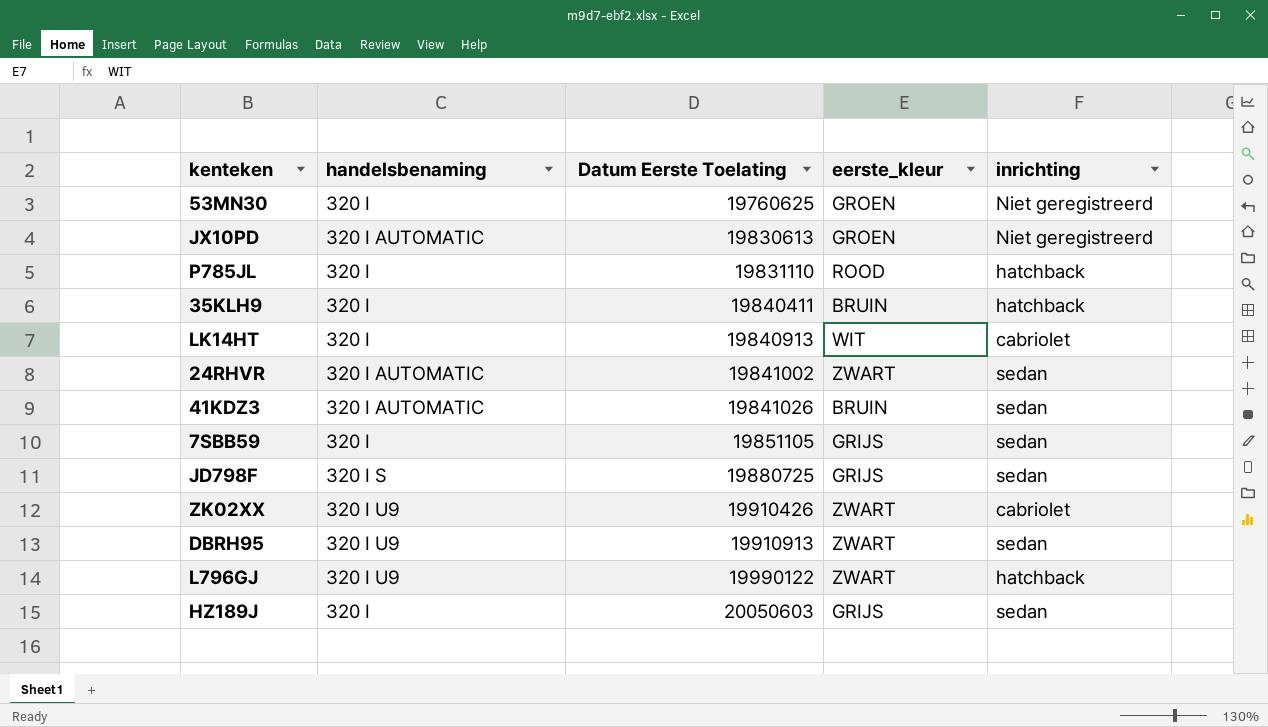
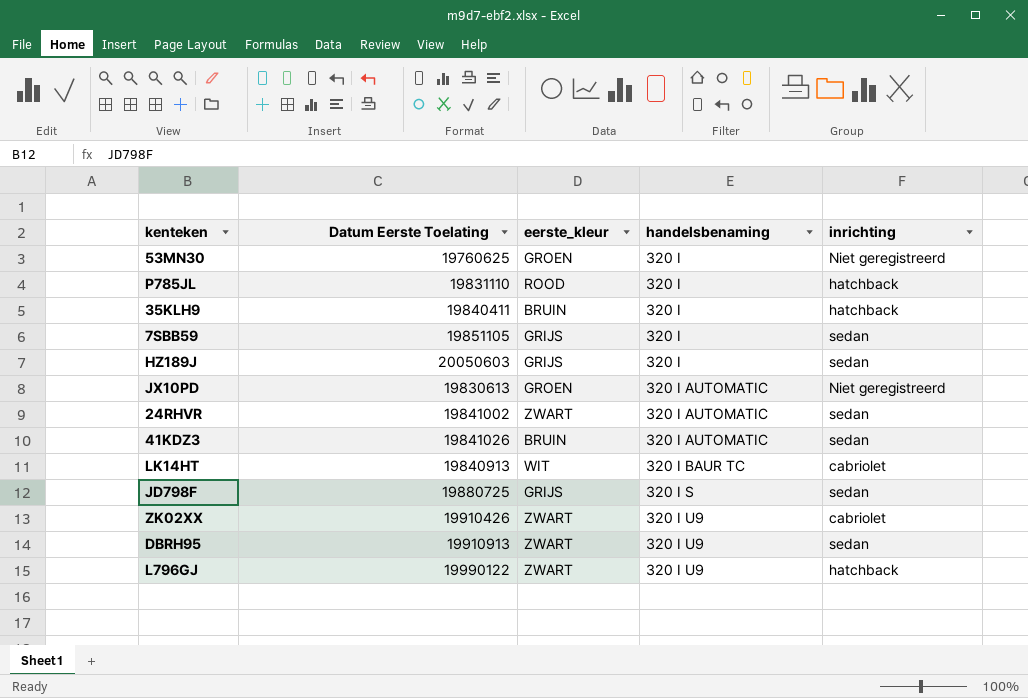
row order: Datum Eerste Toelating ascending -> handelsbenaming ascending
column handelsbenaming | position: 2 -> 4
LK14HT | handelsbenaming: 320 I -> 320 I BAUR TC

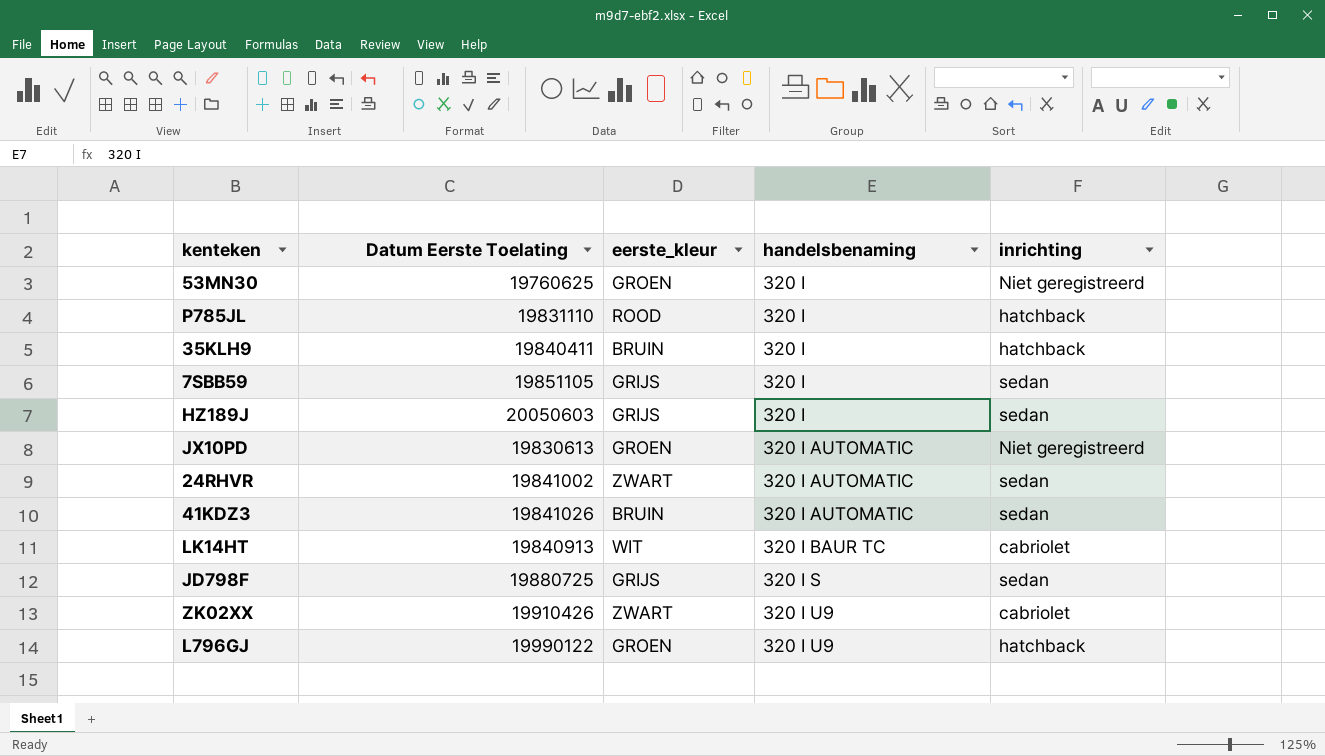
row DBRH95: 19910913 | ZWART | 320 I U9 | sedan -> none
L796GJ | eerste_kleur: ZWART -> GROEN

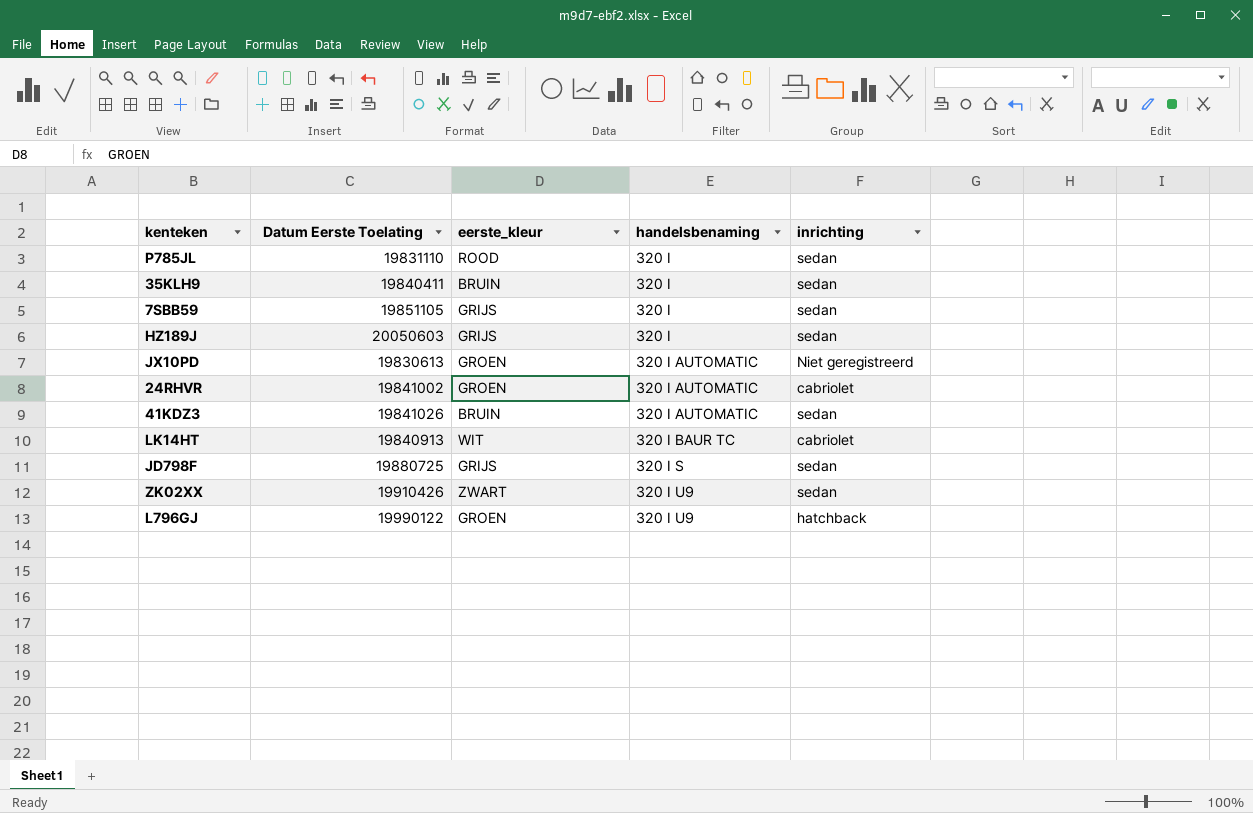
row 53MN30: 19760625 | GROEN | 320 I | Niet geregistreerd -> none
P785JL | inrichting: hatchback -> sedan
35KLH9 | inrichting: hatchback -> sedan
24RHVR | eerste_kleur: ZWART -> GROEN
24RHVR | inrichting: sedan -> cabriolet
ZK02XX | inrichting: cabriolet -> sedan

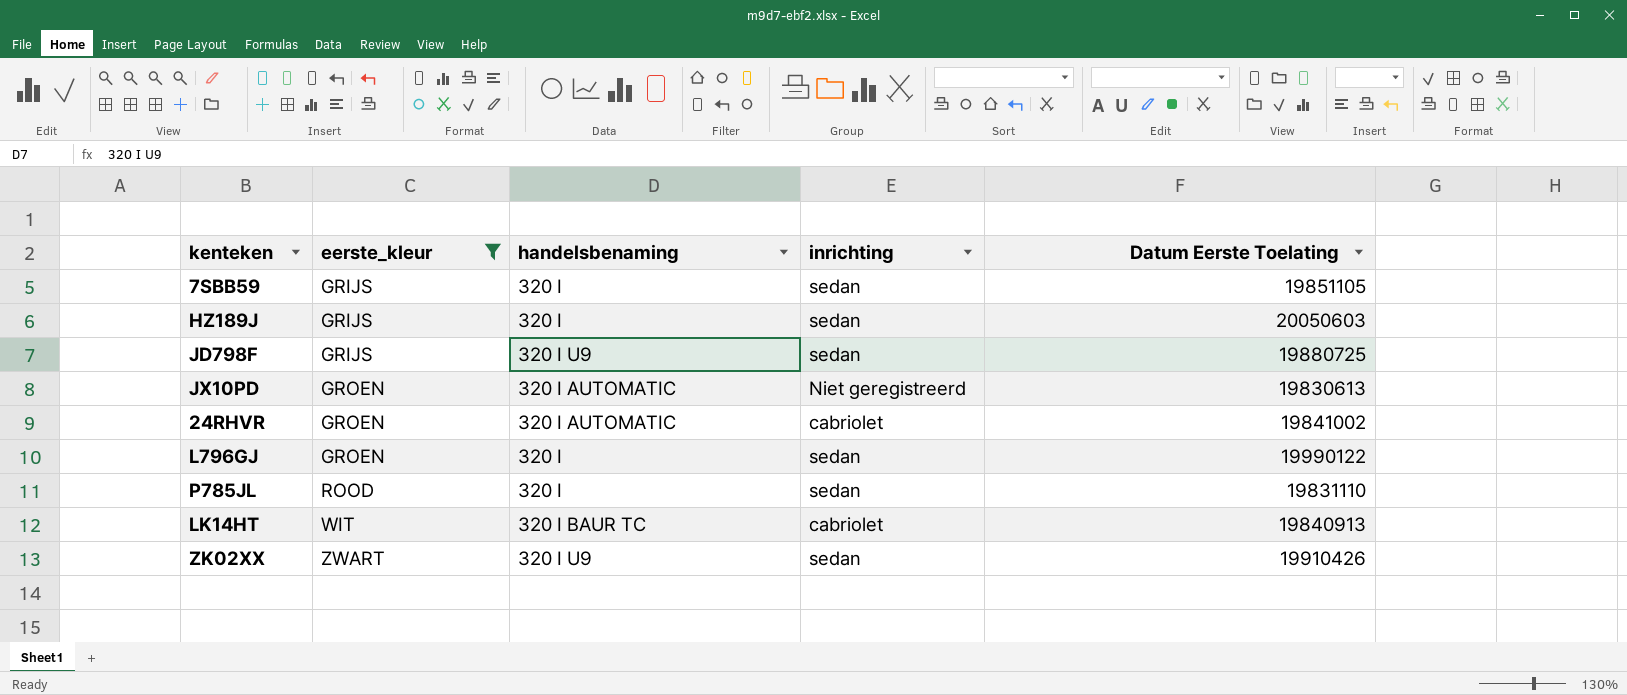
filter: none -> eerste_kleur != BRUIN
row order: handelsbenaming ascending -> eerste_kleur ascending
column Datum Eerste Toelating | position: 2 -> 5
JD798F | handelsbenaming: 320 I S -> 320 I U9
L796GJ | handelsbenaming: 320 I U9 -> 320 I
L796GJ | inrichting: hatchback -> sedan

